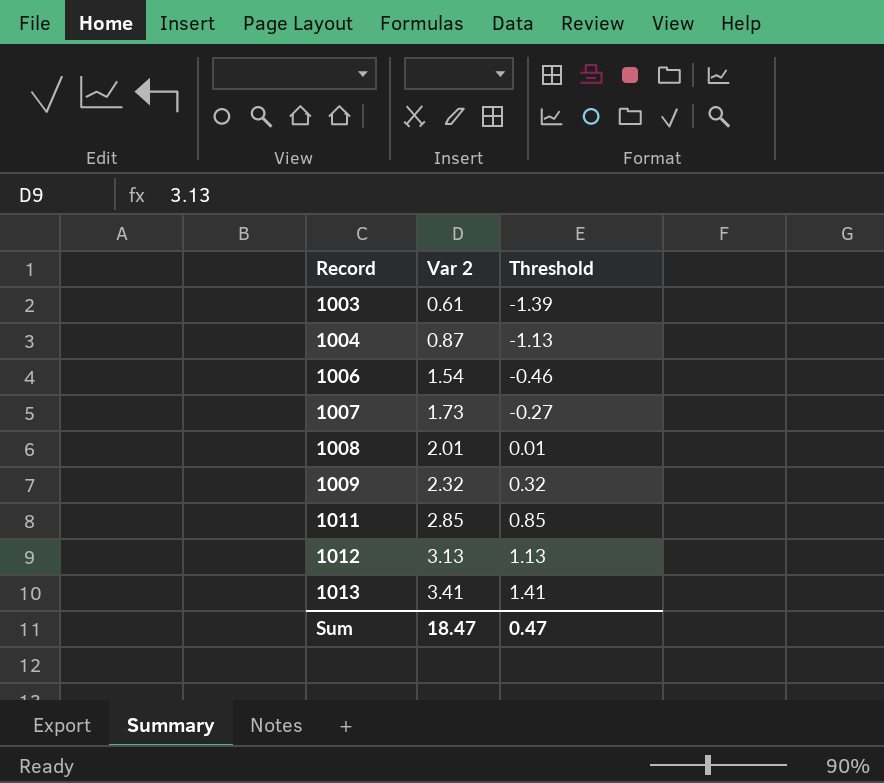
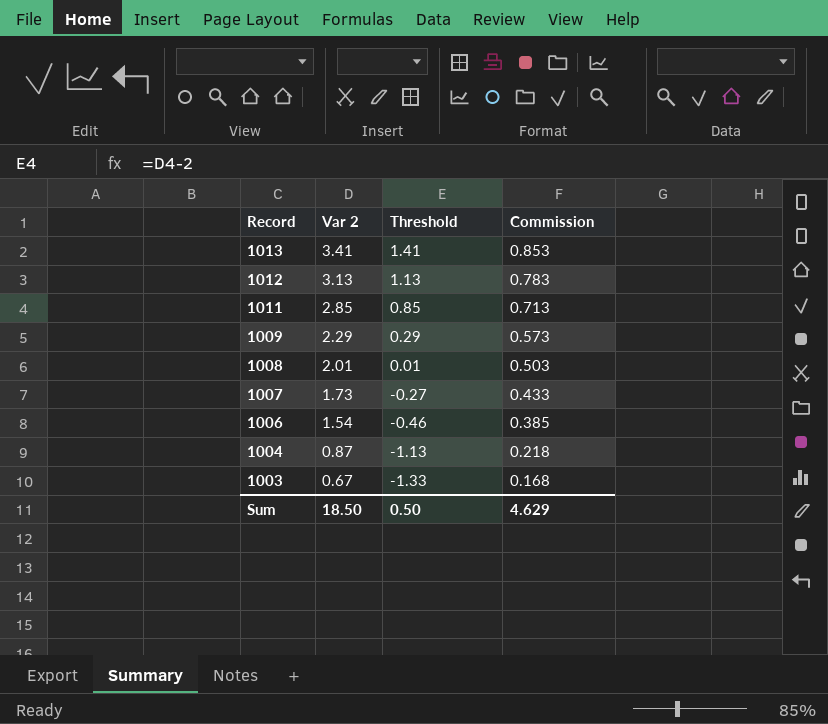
row order: Record ascending -> Record descending
column Commission | formula: none -> [Var 2] * 0.25
1009 | Var 2: 2.32 -> 2.29
1009 | Threshold: 0.32 -> 0.29
1003 | Var 2: 0.61 -> 0.67
1003 | Threshold: -1.39 -> -1.33
Sum | Var 2: 18.47 -> 18.50
Sum | Threshold: 0.47 -> 0.50

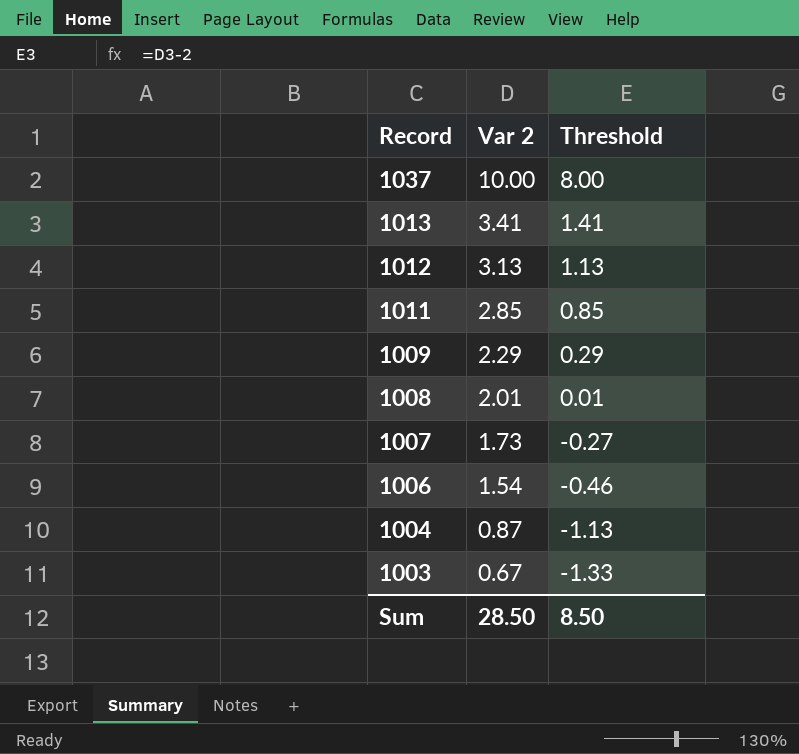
column Commission | formula: [Var 2] * 0.25 -> none
row 1037: none -> 10.00 | 8.00
Sum | Var 2: 18.50 -> 28.50
Sum | Threshold: 0.50 -> 8.50

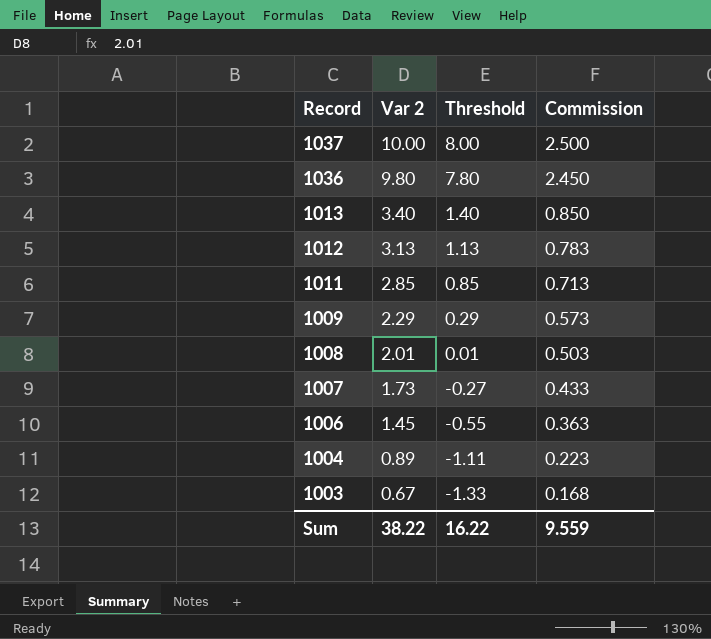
column Commission | formula: none -> [Var 2] * 0.25
row 1036: none -> 9.80 | 7.80 | 2.450
1013 | Var 2: 3.41 -> 3.40
1013 | Threshold: 1.41 -> 1.40
1006 | Var 2: 1.54 -> 1.45
1006 | Threshold: -0.46 -> -0.55
1004 | Var 2: 0.87 -> 0.89
1004 | Threshold: -1.13 -> -1.11
Sum | Var 2: 28.50 -> 38.22
Sum | Threshold: 8.50 -> 16.22

